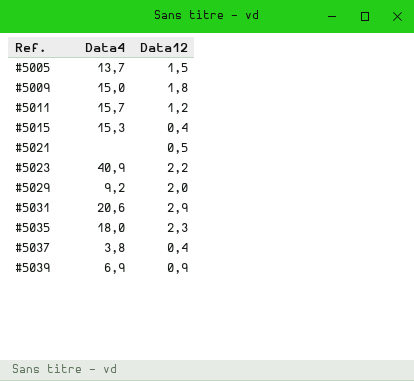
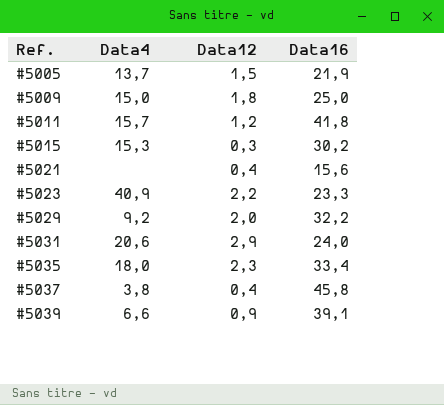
column Data16 | position: none -> 4
#5015 | Data12: 0,4 -> 0,3
#5021 | Data12: 0,5 -> 0,4
#5039 | Data4: 6,9 -> 6,6

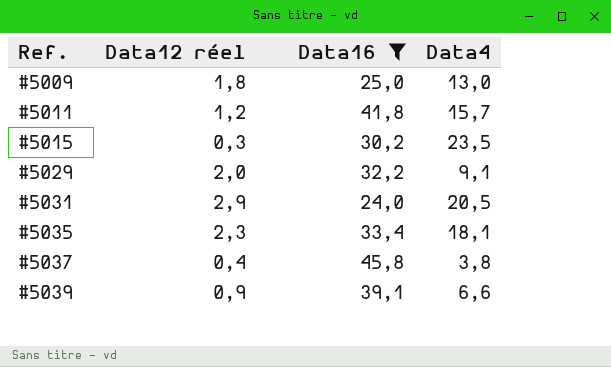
filter: none -> Data16 >= 24,0
column name: Data12 -> Data12 réel
column Data4 | position: 2 -> 4
#5009 | Data4: 15,0 -> 13,0
#5015 | Data4: 15,3 -> 23,5
#5029 | Data4: 9,2 -> 9,1
#5031 | Data4: 20,6 -> 20,5
#5035 | Data4: 18,0 -> 18,1

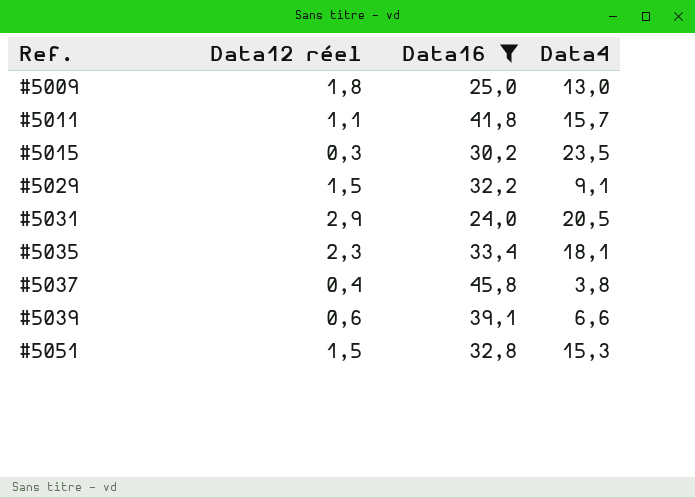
#5011 | Data12 réel: 1,2 -> 1,1
#5029 | Data12 réel: 2,0 -> 1,5
#5039 | Data12 réel: 0,9 -> 0,6
row #5051: none -> 1,5 | 32,8 | 15,3

